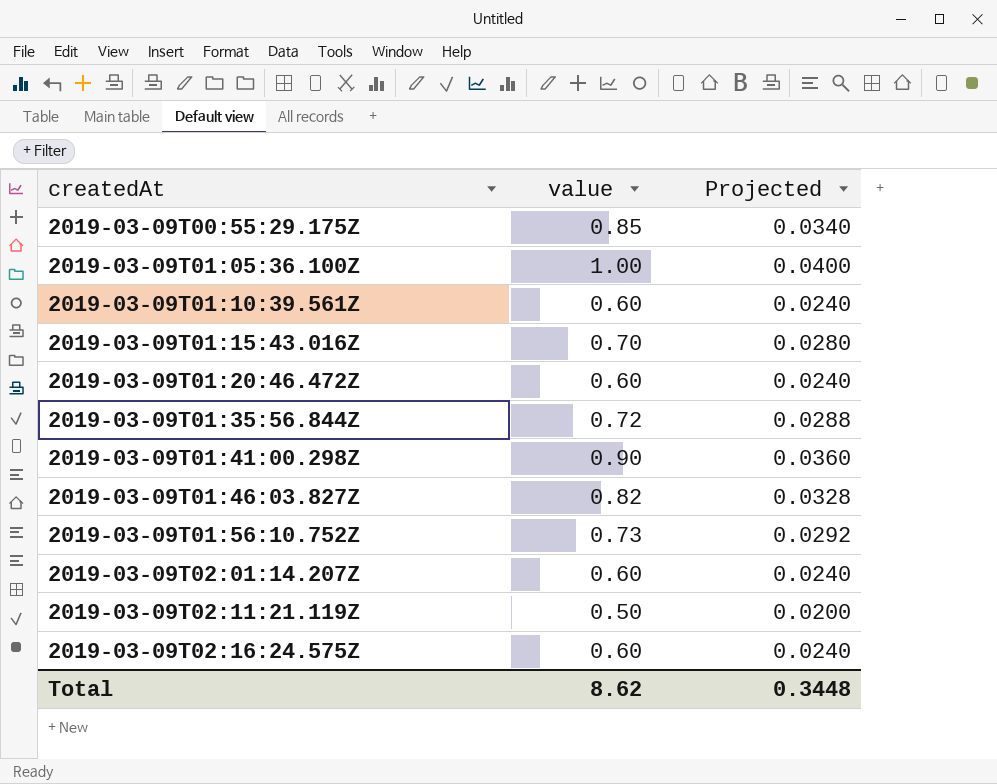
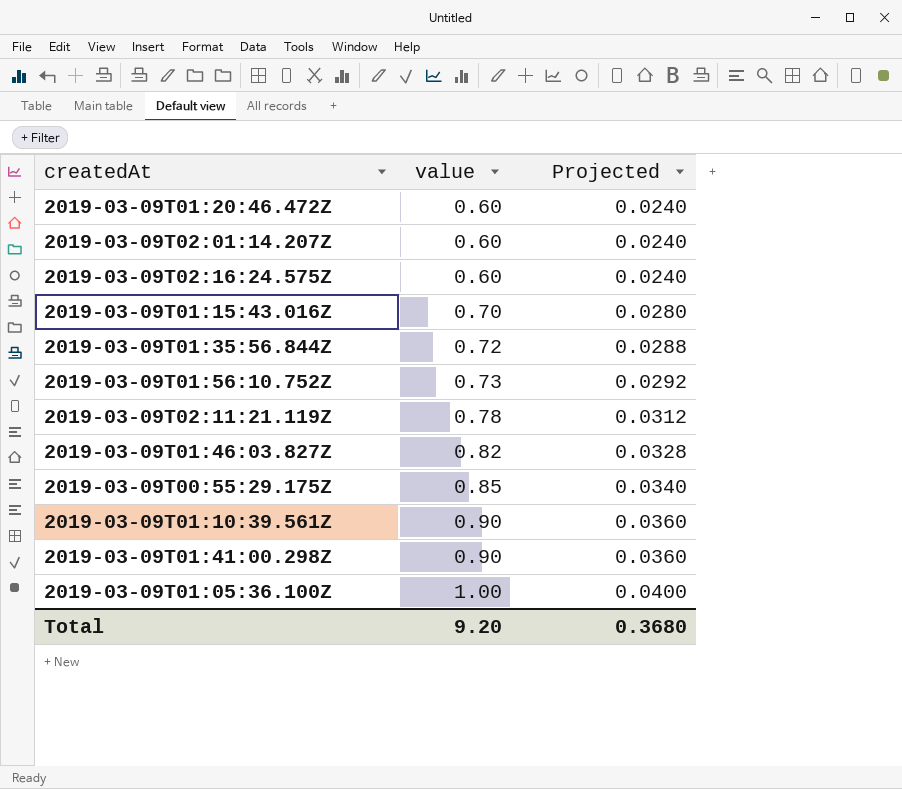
row order: createdAt ascending -> value ascending
2019-03-09T02:11:21.119Z | value: 0.50 -> 0.78
2019-03-09T02:11:21.119Z | Projected: 0.0200 -> 0.0312
2019-03-09T01:10:39.561Z | value: 0.60 -> 0.90
2019-03-09T01:10:39.561Z | Projected: 0.0240 -> 0.0360
Total | value: 8.62 -> 9.20
Total | Projected: 0.3448 -> 0.3680

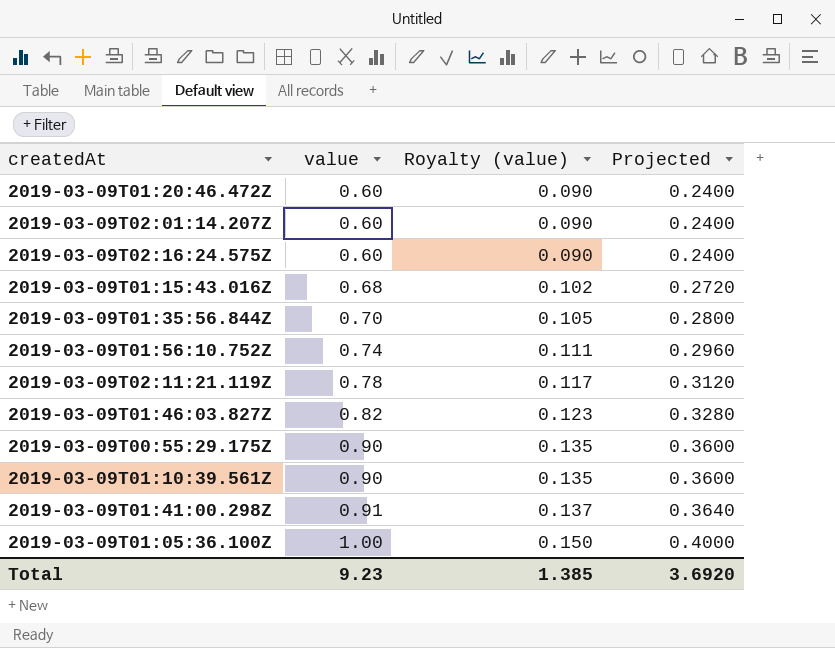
column Royalty (value) | formula: none -> [value] * 0.15
column Projected | formula: [value] * 0.04 -> [value] * 0.4
2019-03-09T01:15:43.016Z | value: 0.70 -> 0.68
2019-03-09T01:35:56.844Z | value: 0.72 -> 0.70
2019-03-09T01:56:10.752Z | value: 0.73 -> 0.74
2019-03-09T00:55:29.175Z | value: 0.85 -> 0.90
2019-03-09T01:41:00.298Z | value: 0.90 -> 0.91
Total | value: 9.20 -> 9.23
Total | Projected: 0.3680 -> 3.6920

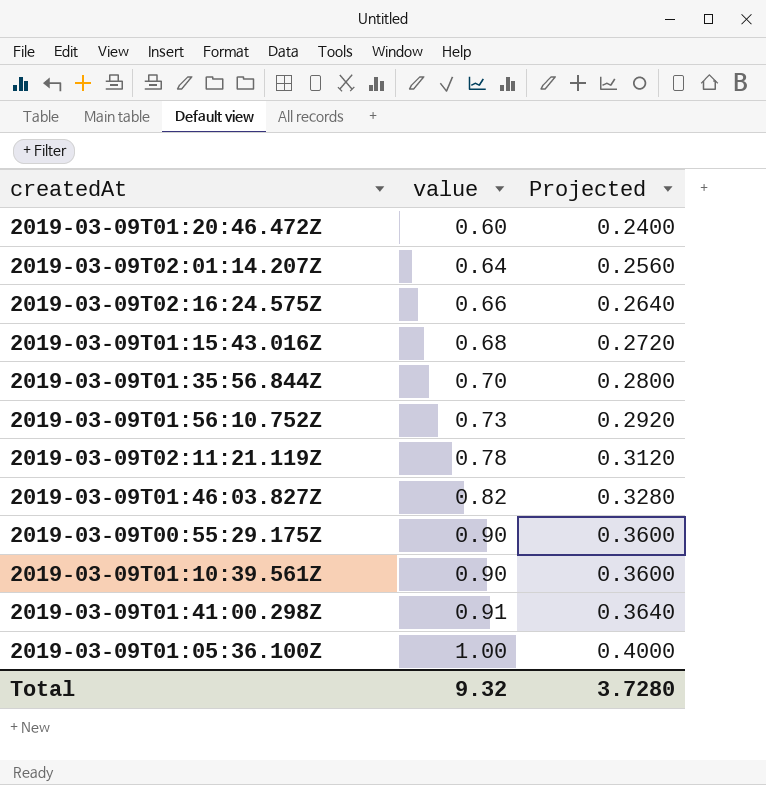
column Royalty (value) | formula: [value] * 0.15 -> none
2019-03-09T02:01:14.207Z | value: 0.60 -> 0.64
2019-03-09T02:01:14.207Z | Projected: 0.2400 -> 0.2560
2019-03-09T02:16:24.575Z | value: 0.60 -> 0.66
2019-03-09T02:16:24.575Z | Projected: 0.2400 -> 0.2640
2019-03-09T01:56:10.752Z | value: 0.74 -> 0.73
2019-03-09T01:56:10.752Z | Projected: 0.2960 -> 0.2920
Total | value: 9.23 -> 9.32
Total | Projected: 3.6920 -> 3.7280

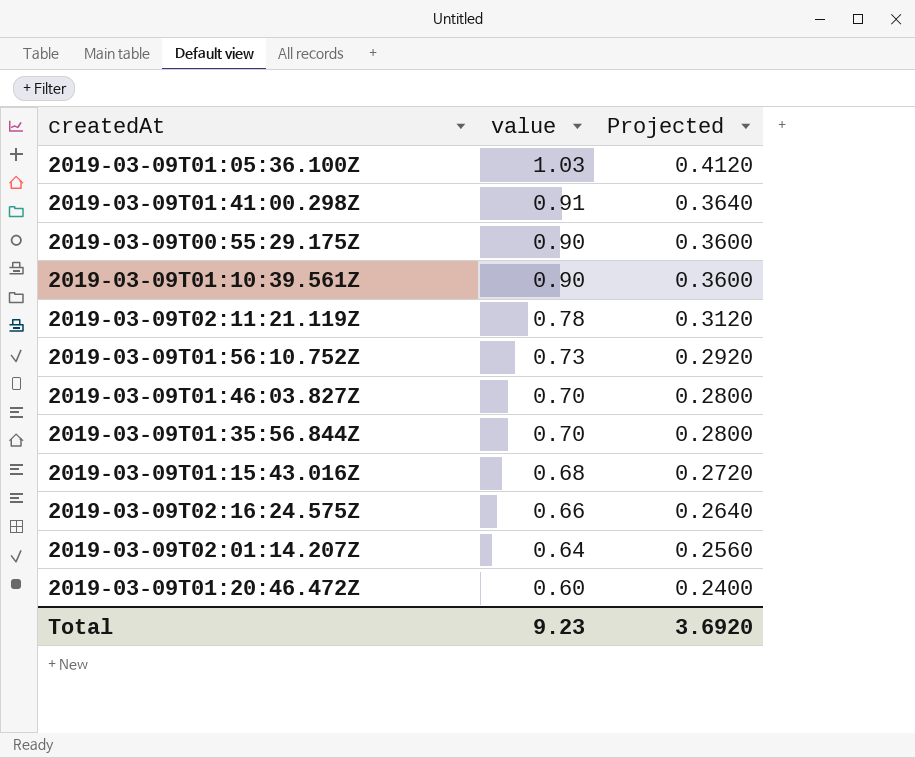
row order: value ascending -> value descending
2019-03-09T01:05:36.100Z | value: 1.00 -> 1.03
2019-03-09T01:05:36.100Z | Projected: 0.4000 -> 0.4120
2019-03-09T01:46:03.827Z | value: 0.82 -> 0.70
2019-03-09T01:46:03.827Z | Projected: 0.3280 -> 0.2800
Total | value: 9.32 -> 9.23
Total | Projected: 3.7280 -> 3.6920

